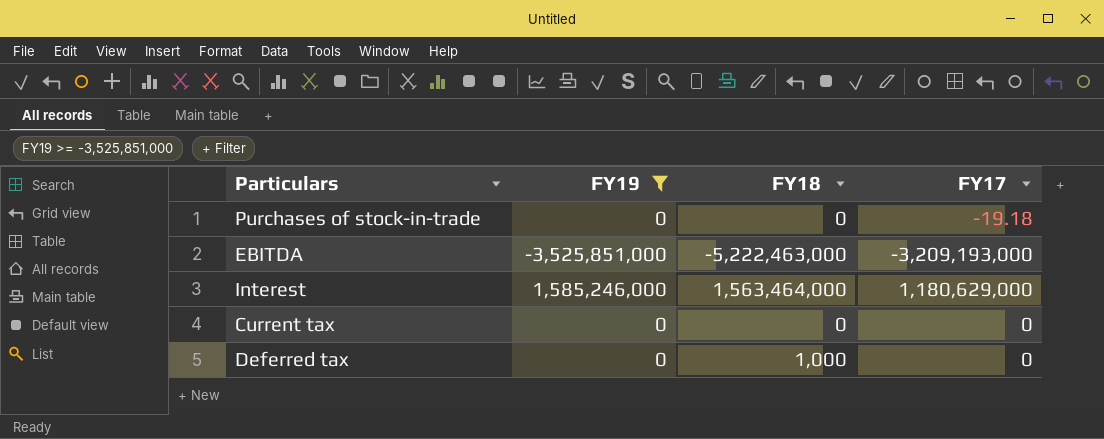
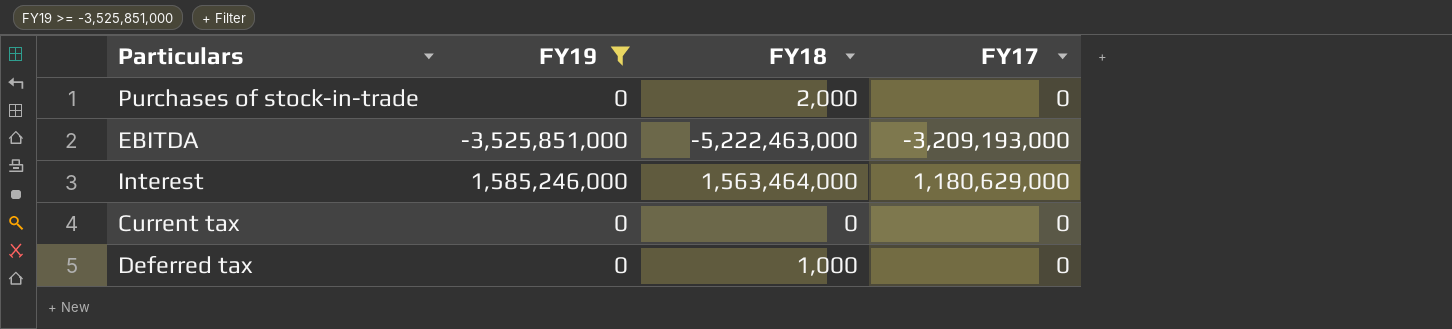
Purchases of stock-in-trade | FY18: 0 -> 2,000
Purchases of stock-in-trade | FY17: -19.18 -> 0

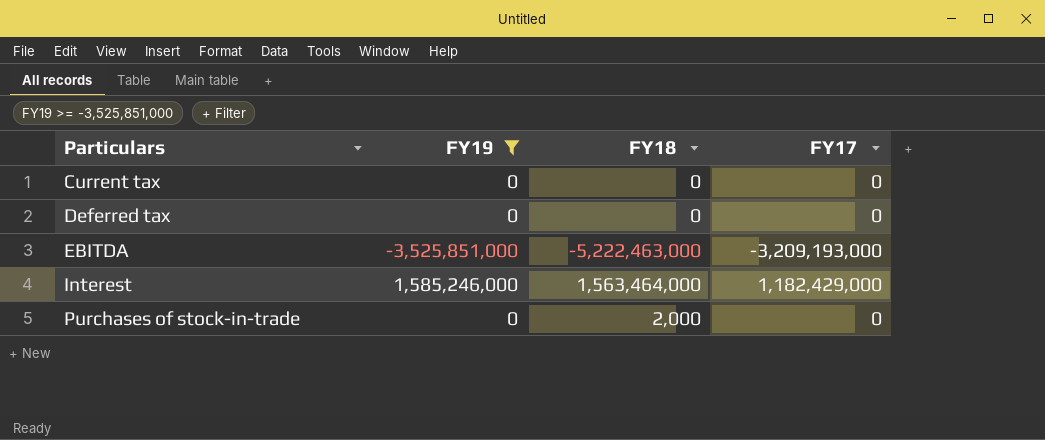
row order: none -> Particulars ascending
Deferred tax | FY18: 1,000 -> 0
Interest | FY17: 1,180,629,000 -> 1,182,429,000

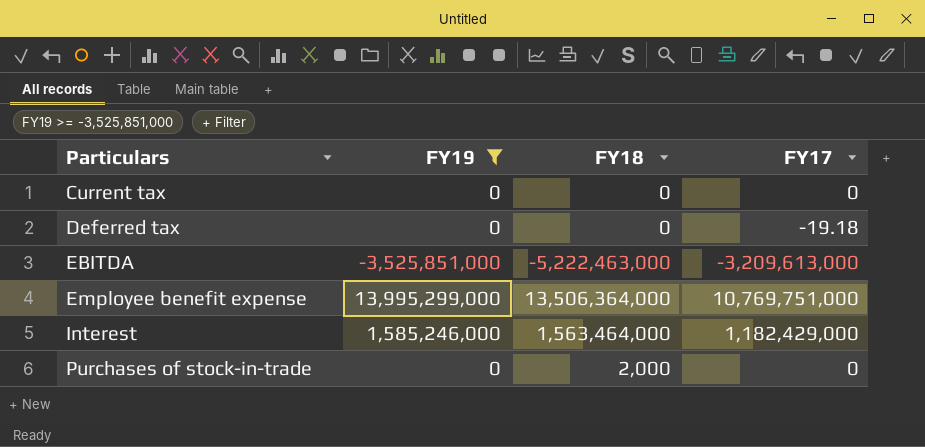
Deferred tax | FY17: 0 -> -19.18
EBITDA | FY17: -3,209,193,000 -> -3,209,613,000
row Employee benefit expense: none -> 13,995,299,000 | 13,506,364,000 | 10,769,751,000

